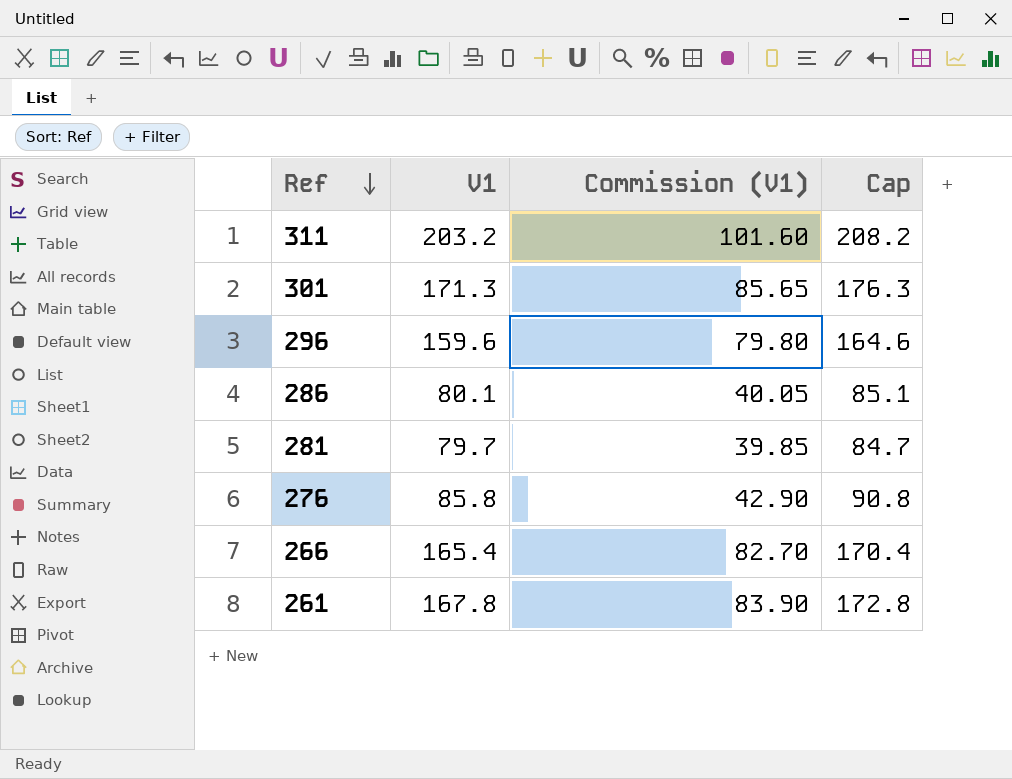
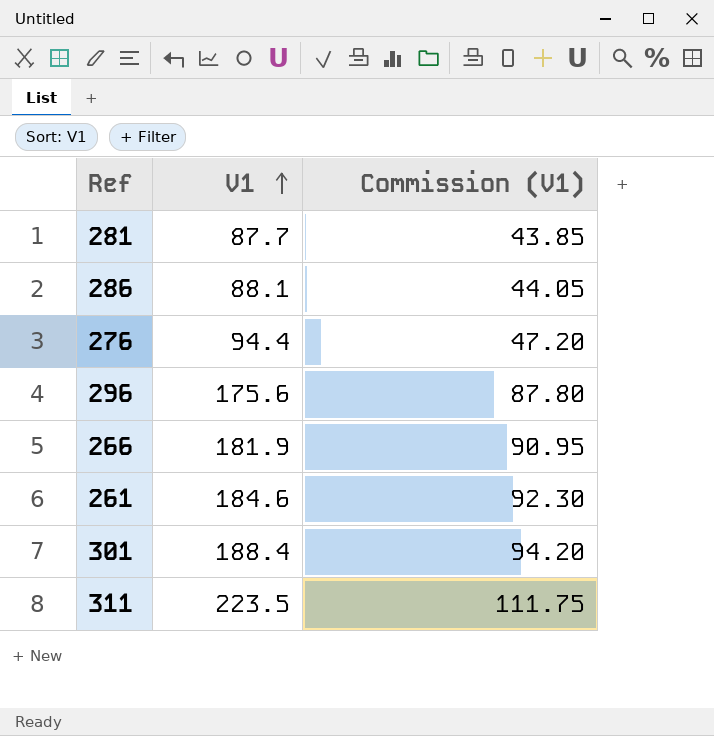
row order: Ref descending -> V1 ascending
column Cap | formula: [V1] + 5 -> none
281 | V1: 79.7 -> 87.7
281 | Commission (V1): 39.85 -> 43.85
286 | V1: 80.1 -> 88.1
286 | Commission (V1): 40.05 -> 44.05
276 | V1: 85.8 -> 94.4
276 | Commission (V1): 42.90 -> 47.20
296 | V1: 159.6 -> 175.6
296 | Commission (V1): 79.80 -> 87.80
266 | V1: 165.4 -> 181.9
266 | Commission (V1): 82.70 -> 90.95
261 | V1: 167.8 -> 184.6
261 | Commission (V1): 83.90 -> 92.30
301 | V1: 171.3 -> 188.4
301 | Commission (V1): 85.65 -> 94.20
311 | V1: 203.2 -> 223.5
311 | Commission (V1): 101.60 -> 111.75

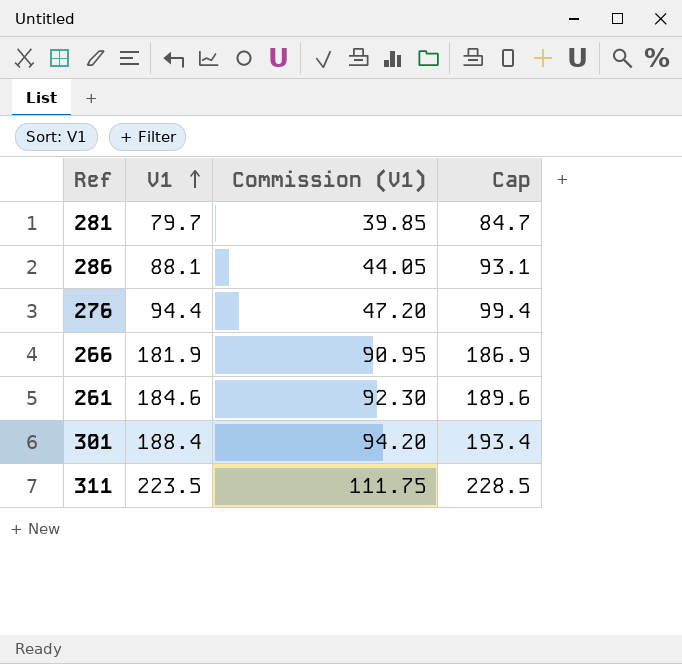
column Cap | formula: none -> [V1] + 5
row 296: 175.6 | 87.80 -> none
281 | V1: 87.7 -> 79.7
281 | Commission (V1): 43.85 -> 39.85

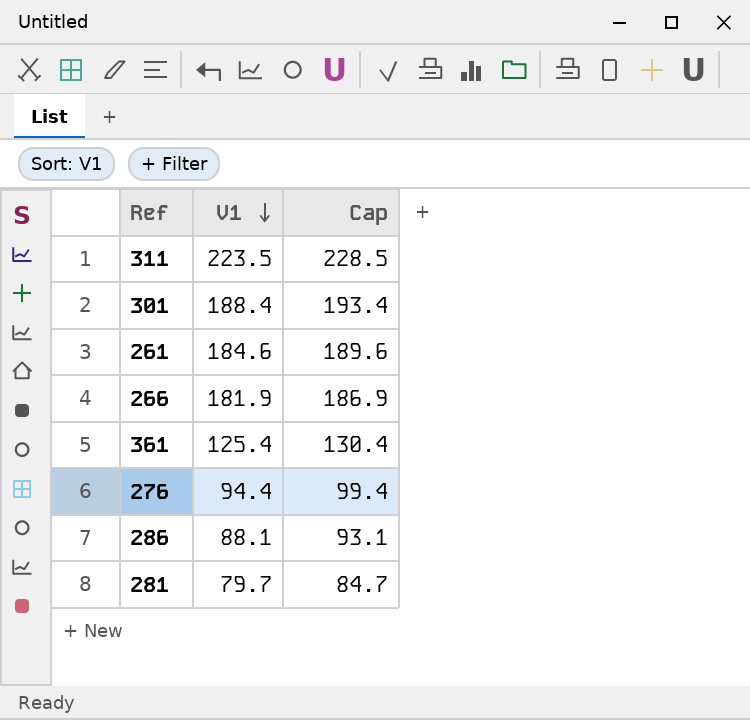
row order: V1 ascending -> V1 descending
column Commission (V1) | formula: [V1] * 0.5 -> none
row 361: none -> 125.4 | 130.4

